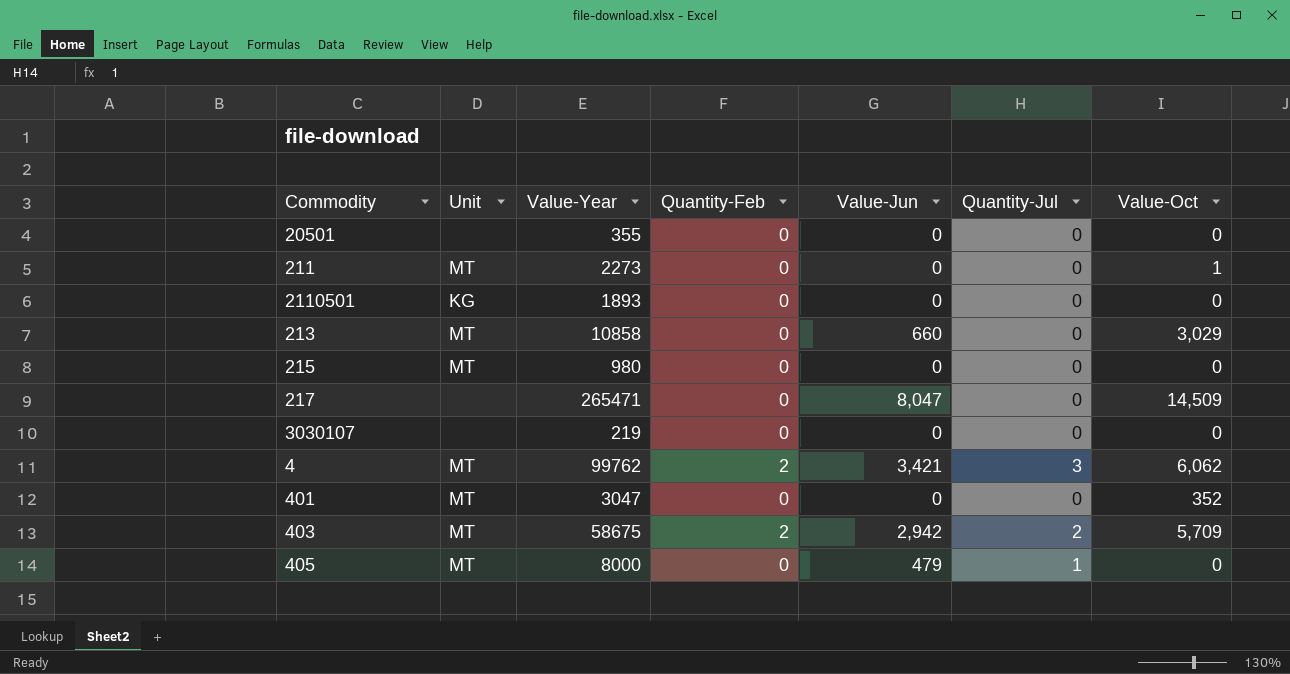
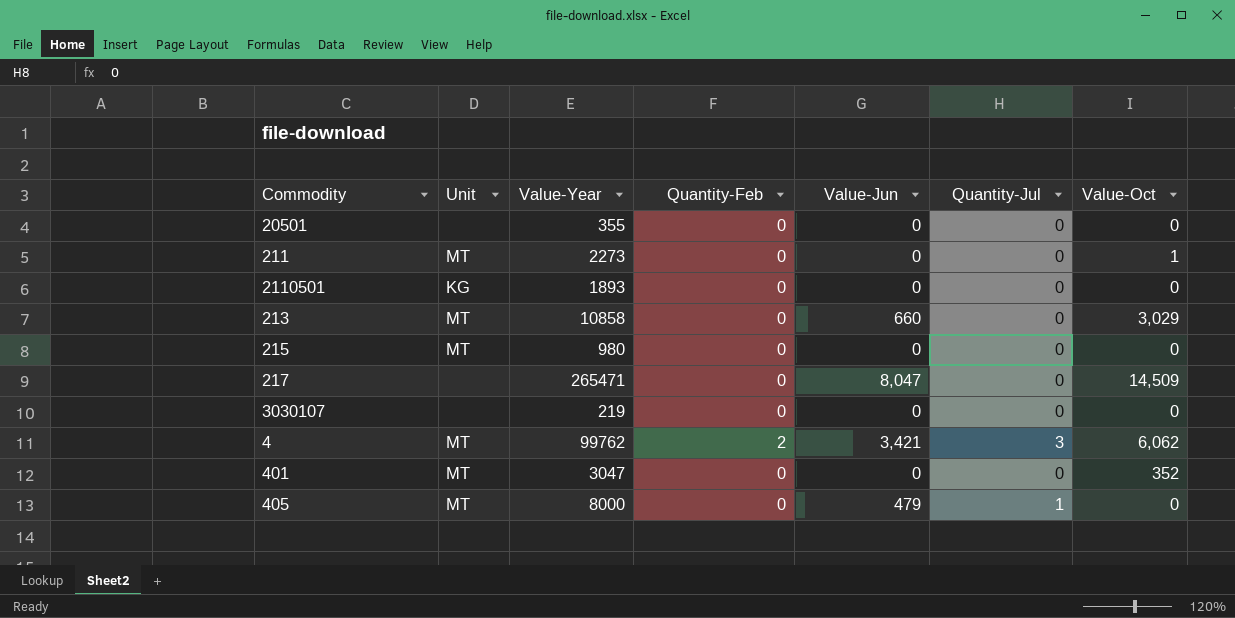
row 403: MT | 58675 | 2 | 2,942 | 2 | 5,709 -> none

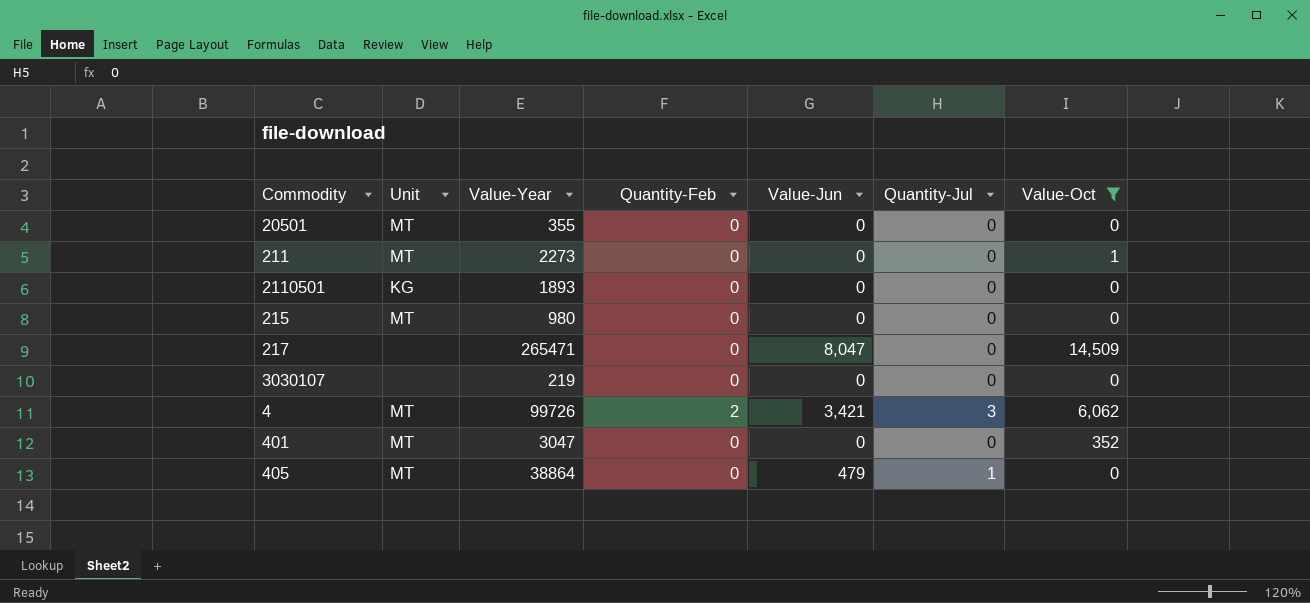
filter: none -> Value-Oct != 3,029
20501 | Unit: none -> MT
4 | Value-Year: 99762 -> 99726
405 | Value-Year: 8000 -> 38864

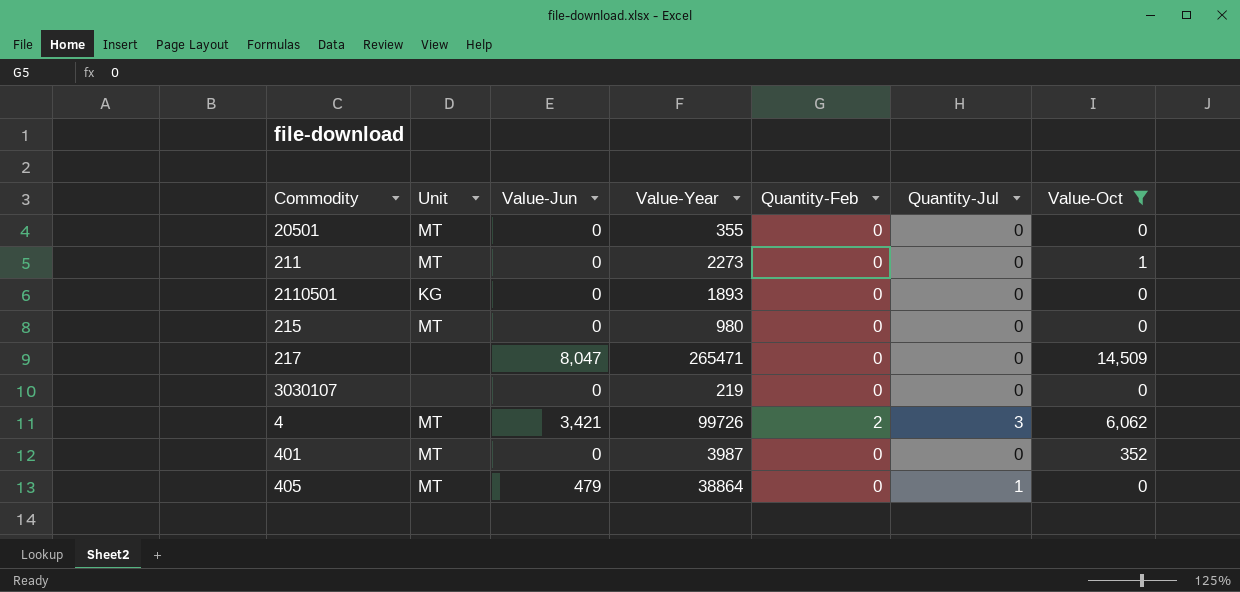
column Value-Jun | position: 5 -> 3
401 | Value-Year: 3047 -> 3987

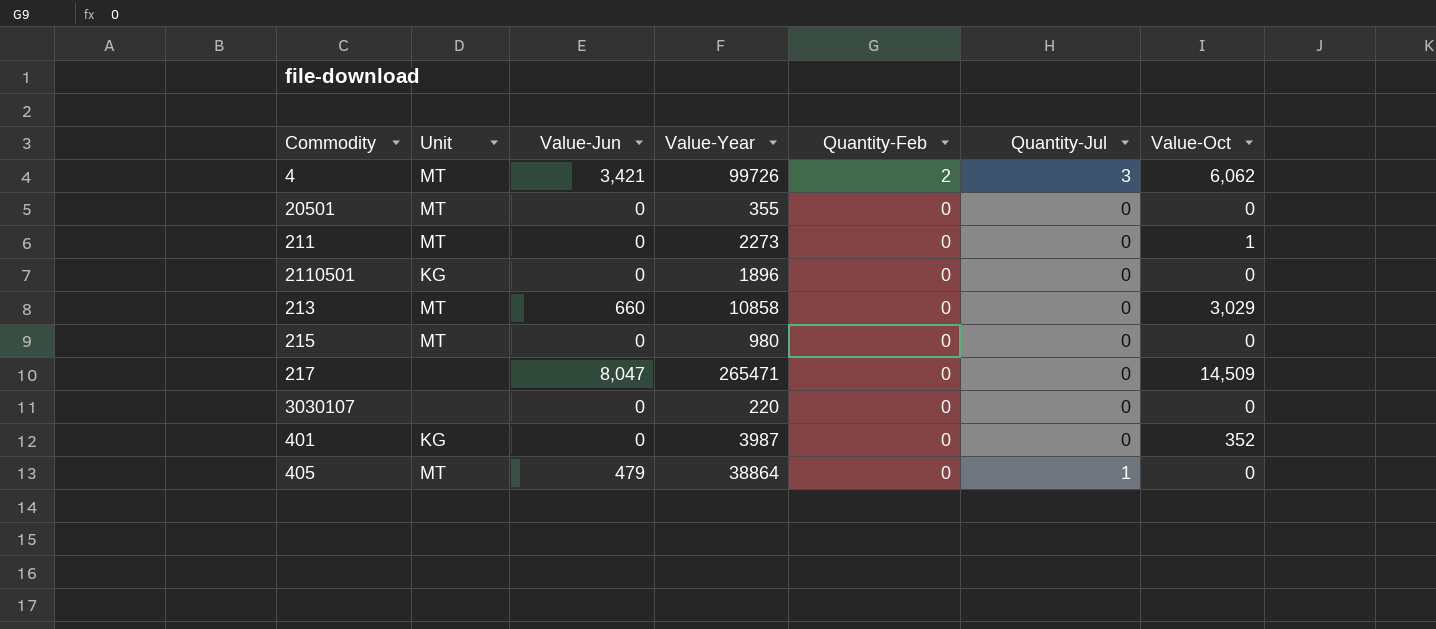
filter: Value-Oct != 3,029 -> none
row order: none -> Quantity-Feb descending
2110501 | Value-Year: 1893 -> 1896
3030107 | Value-Year: 219 -> 220
401 | Unit: MT -> KG

